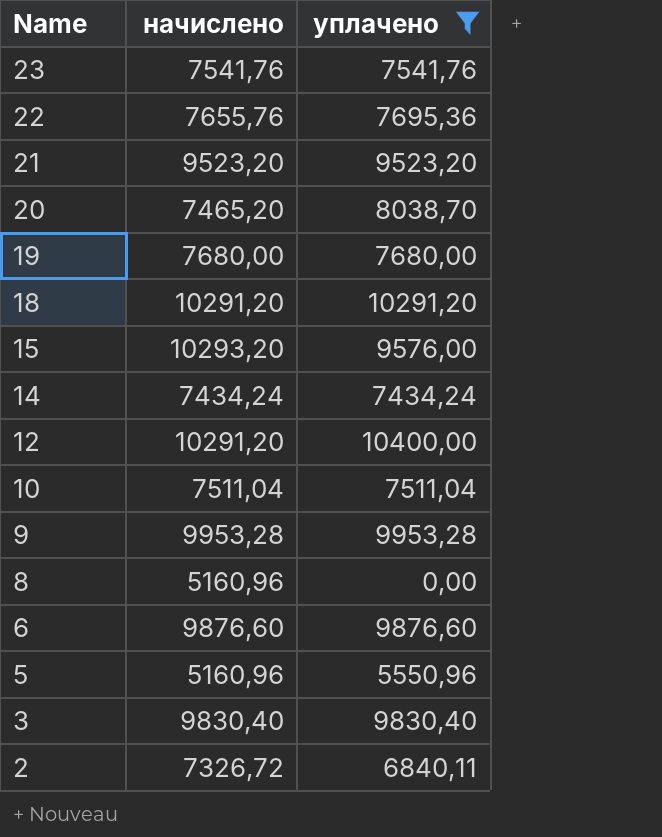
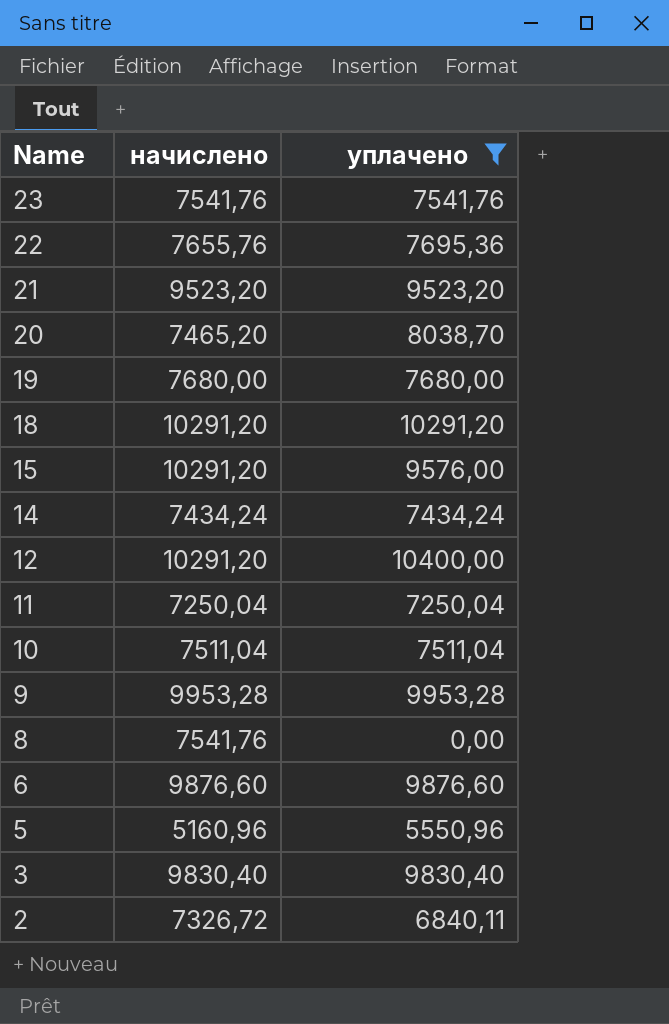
15 | начислено: 10293,20 -> 10291,20
row 11: none -> 7250,04 | 7250,04
8 | начислено: 5160,96 -> 7541,76

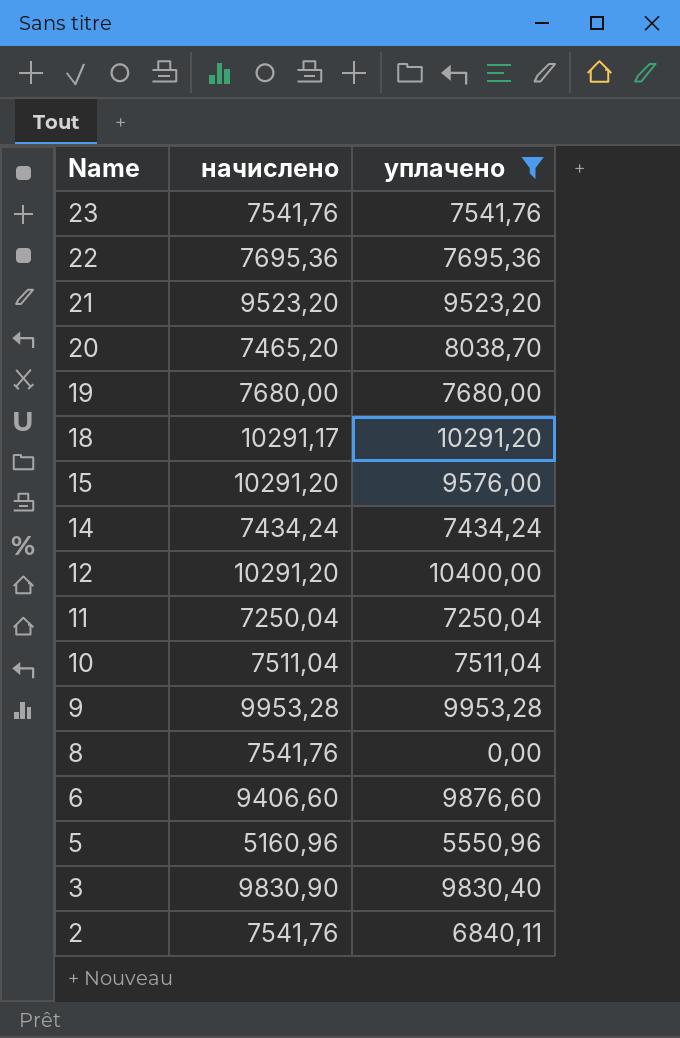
22 | начислено: 7655,76 -> 7695,36
18 | начислено: 10291,20 -> 10291,17
6 | начислено: 9876,60 -> 9406,60
3 | начислено: 9830,40 -> 9830,90
2 | начислено: 7326,72 -> 7541,76

